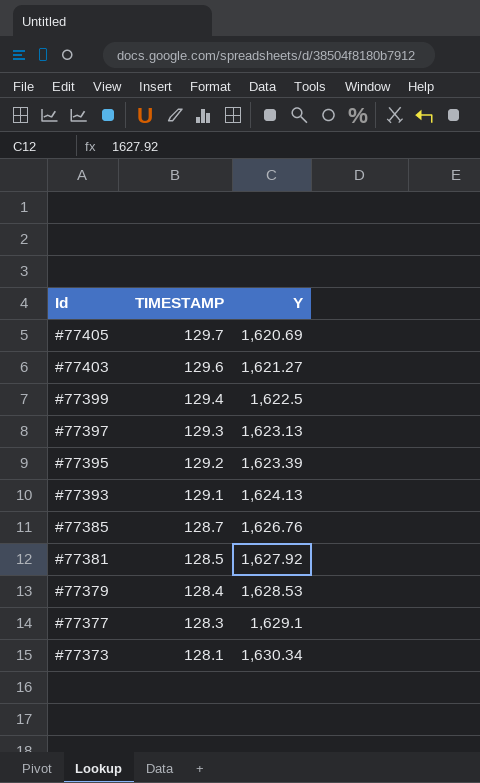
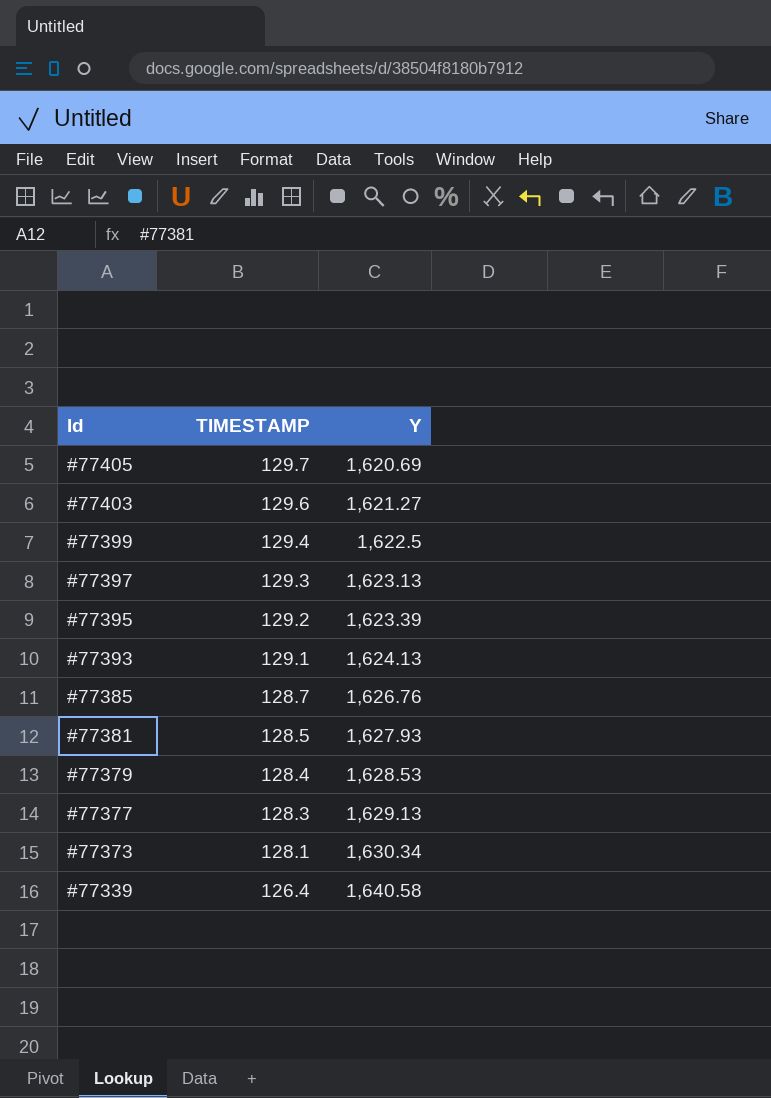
#77381 | Y: 1,627.92 -> 1,627.93
#77377 | Y: 1,629.1 -> 1,629.13
row #77339: none -> 126.4 | 1,640.58

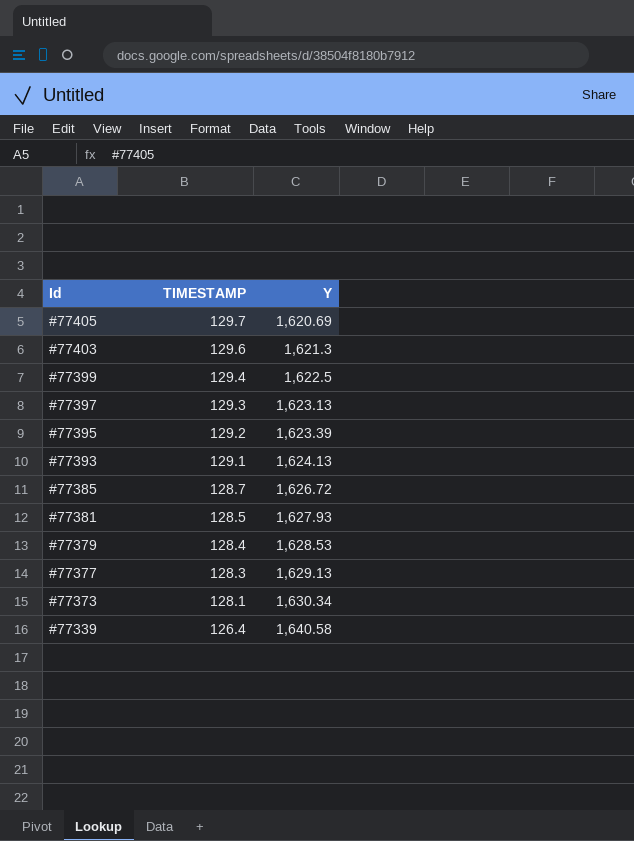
#77403 | Y: 1,621.27 -> 1,621.3
#77385 | Y: 1,626.76 -> 1,626.72

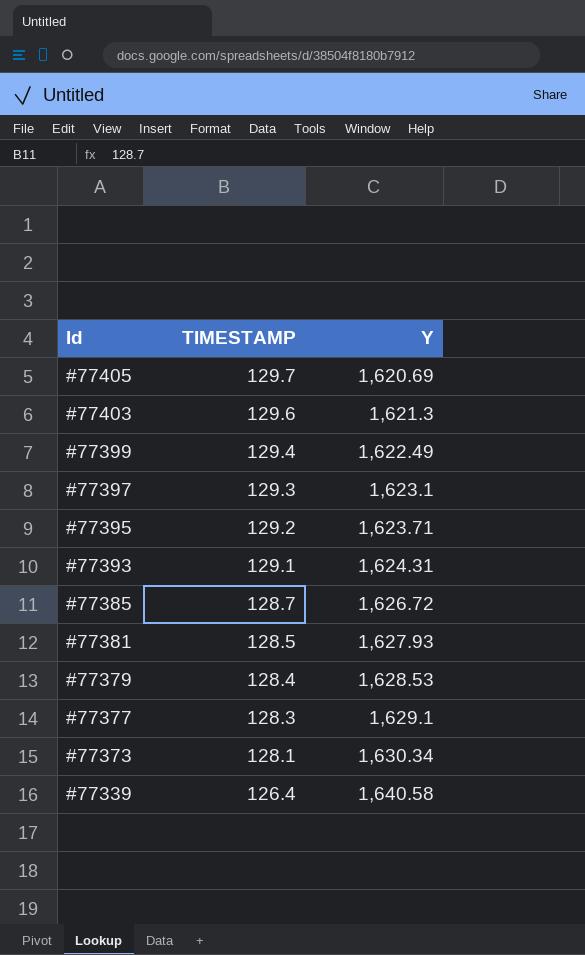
#77399 | Y: 1,622.5 -> 1,622.49
#77397 | Y: 1,623.13 -> 1,623.1
#77395 | Y: 1,623.39 -> 1,623.71
#77393 | Y: 1,624.13 -> 1,624.31
#77377 | Y: 1,629.13 -> 1,629.1

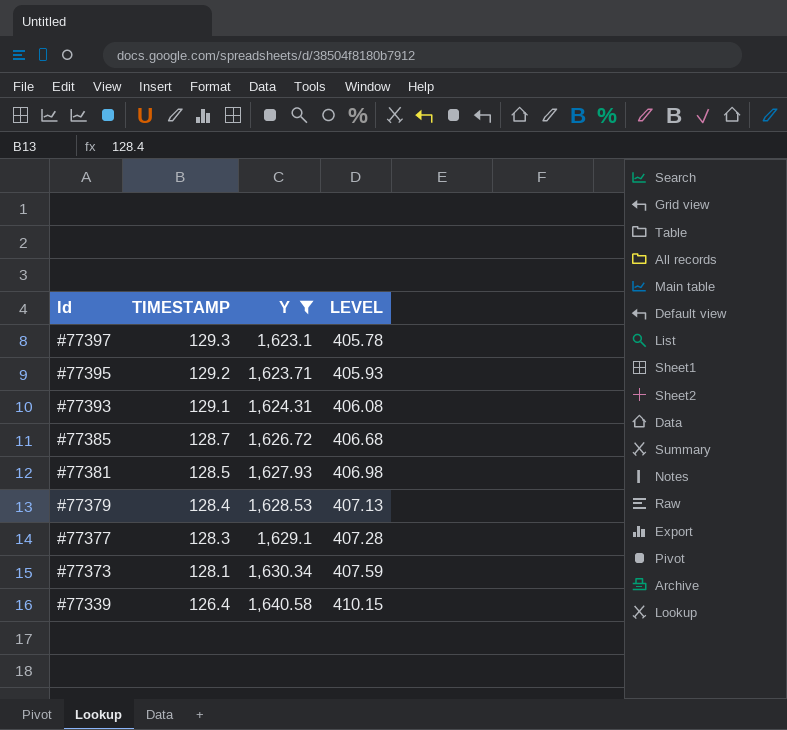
filter: none -> Y >= 1,623.1
column LEVEL | formula: none -> [Y] * 0.25

